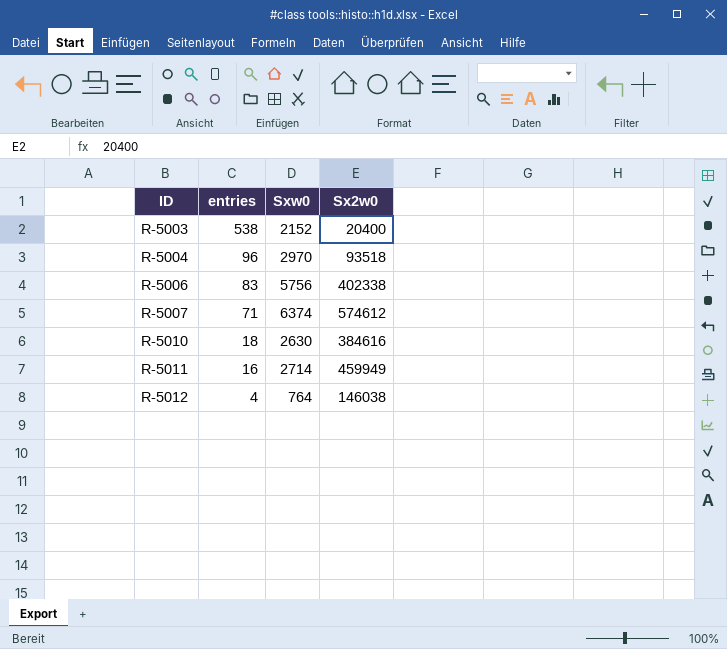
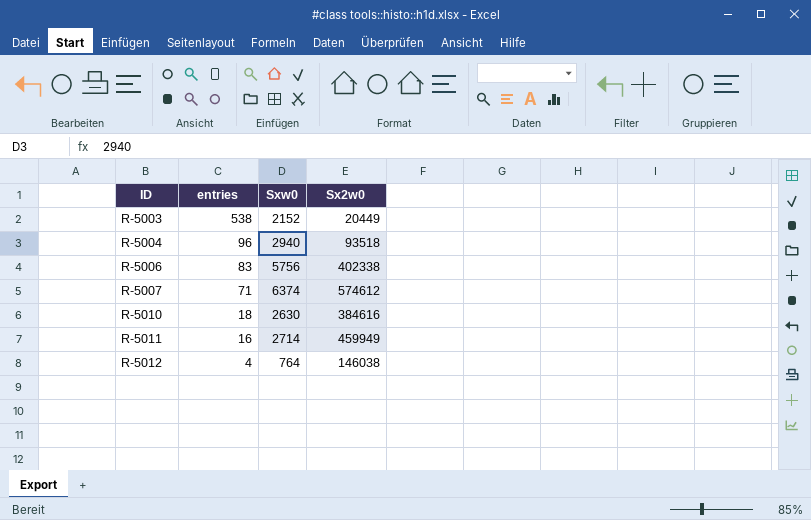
R-5003 | Sx2w0: 20400 -> 20449
R-5004 | Sxw0: 2970 -> 2940

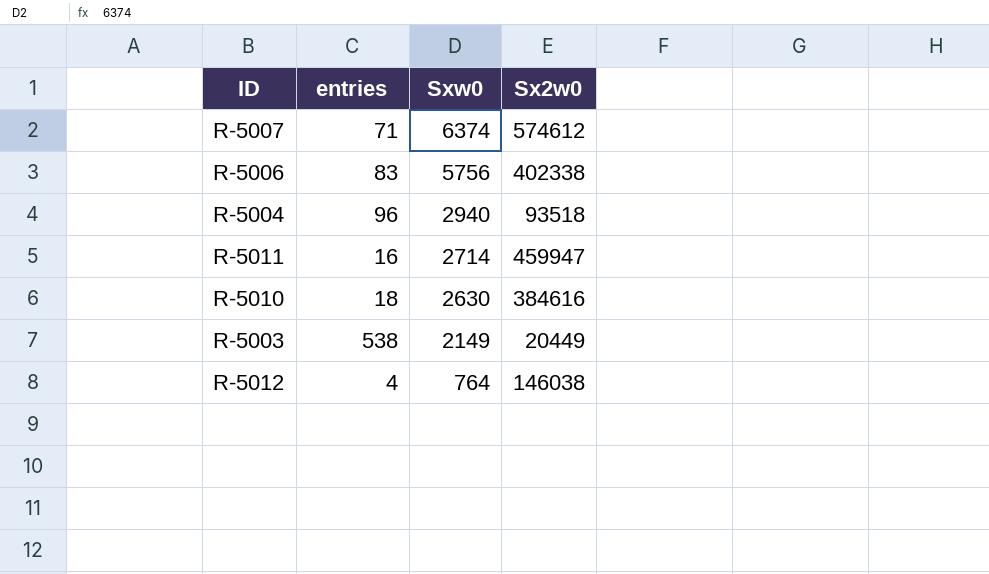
row order: ID ascending -> Sxw0 descending
R-5011 | Sx2w0: 459949 -> 459947
R-5003 | Sxw0: 2152 -> 2149

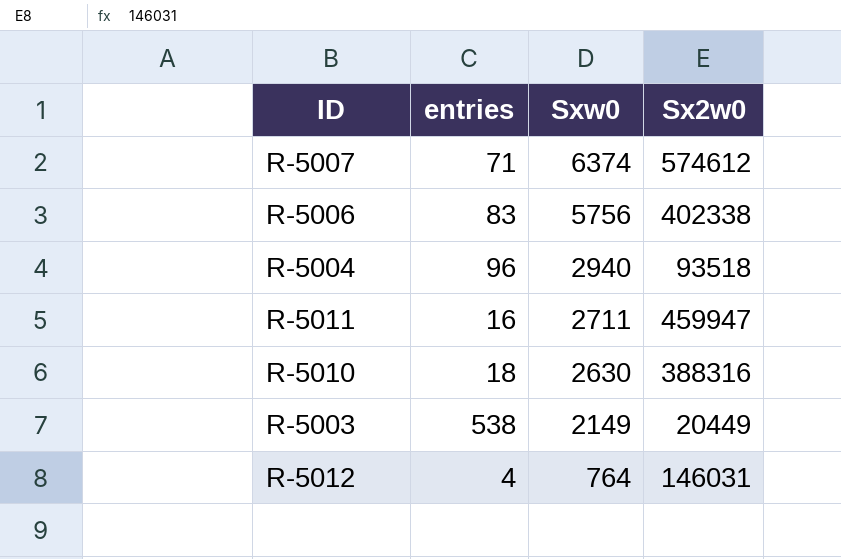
R-5011 | Sxw0: 2714 -> 2711
R-5010 | Sx2w0: 384616 -> 388316
R-5012 | Sx2w0: 146038 -> 146031

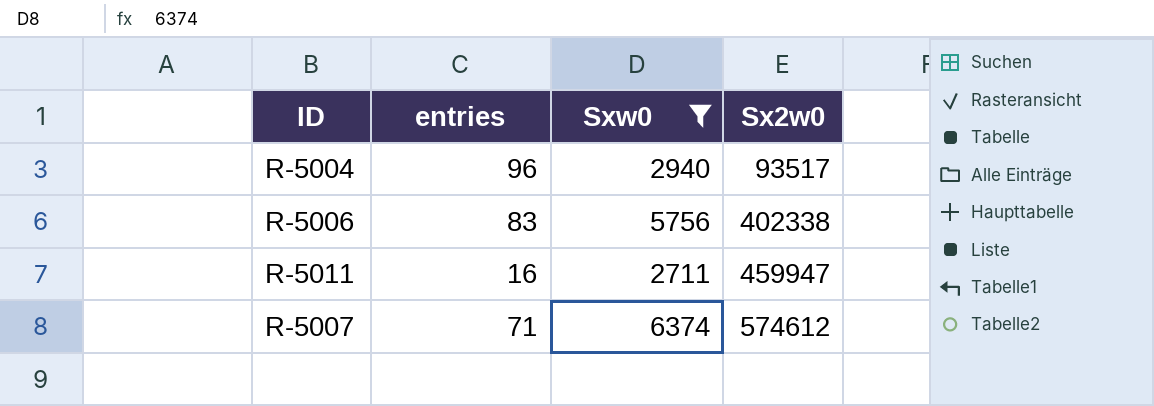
filter: none -> Sxw0 >= 2711
row order: Sxw0 descending -> Sx2w0 ascending
R-5004 | Sx2w0: 93518 -> 93517

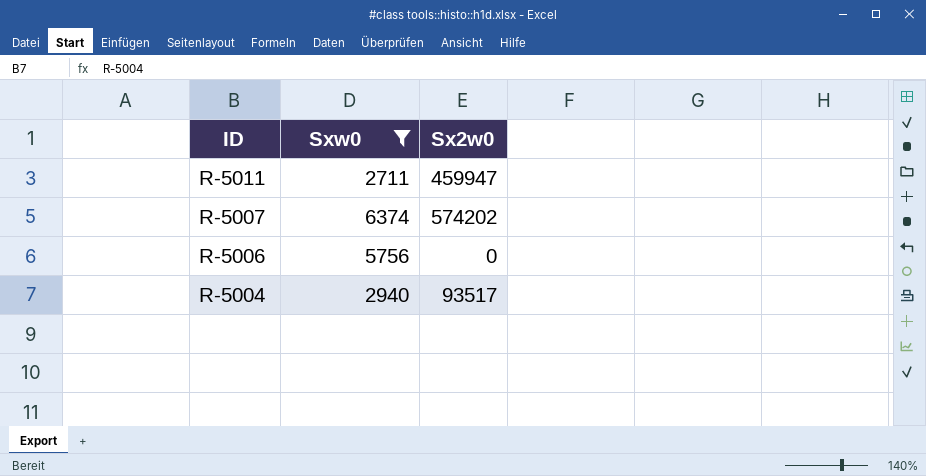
row order: Sx2w0 ascending -> ID descending
column entries | position: 2 -> none
R-5007 | Sx2w0: 574612 -> 574202
R-5006 | Sx2w0: 402338 -> 0

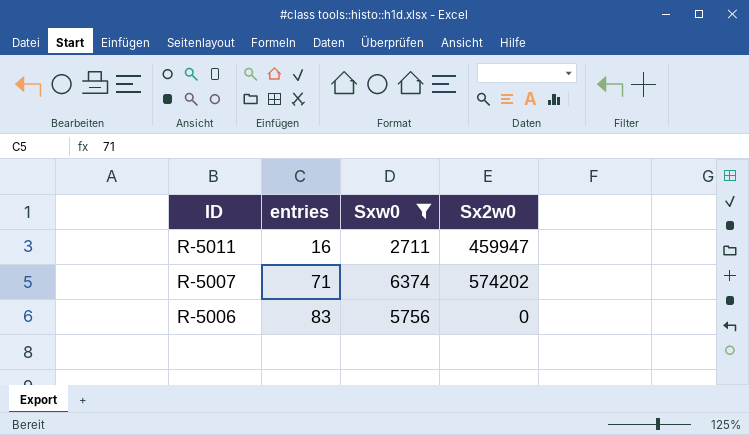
column entries | position: none -> 2
row R-5004: 2940 | 93517 -> none

